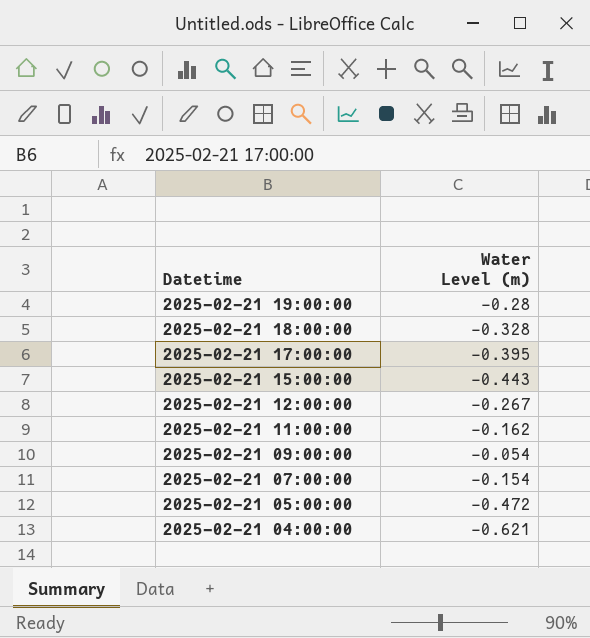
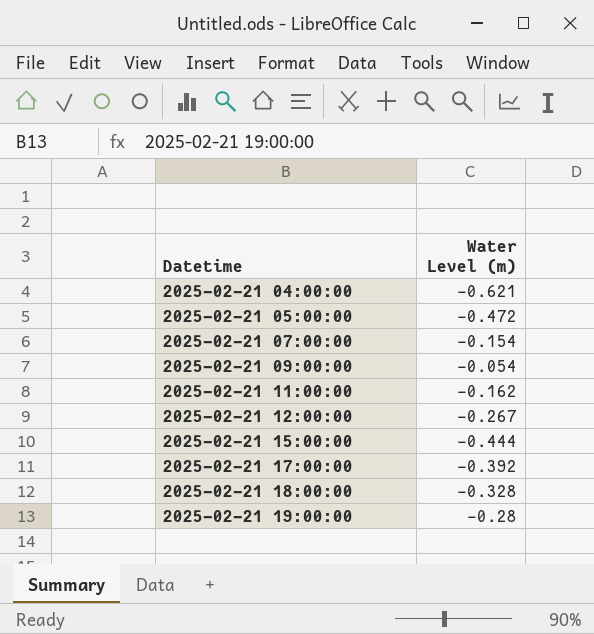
row order: Datetime descending -> Datetime ascending
2025-02-21 15:00:00 | Water Level (m): -0.443 -> -0.444
2025-02-21 17:00:00 | Water Level (m): -0.395 -> -0.392

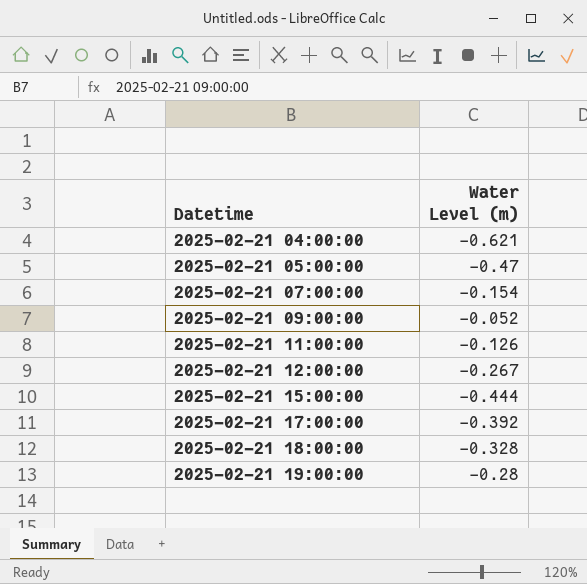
2025-02-21 05:00:00 | Water Level (m): -0.472 -> -0.47
2025-02-21 09:00:00 | Water Level (m): -0.054 -> -0.052
2025-02-21 11:00:00 | Water Level (m): -0.162 -> -0.126

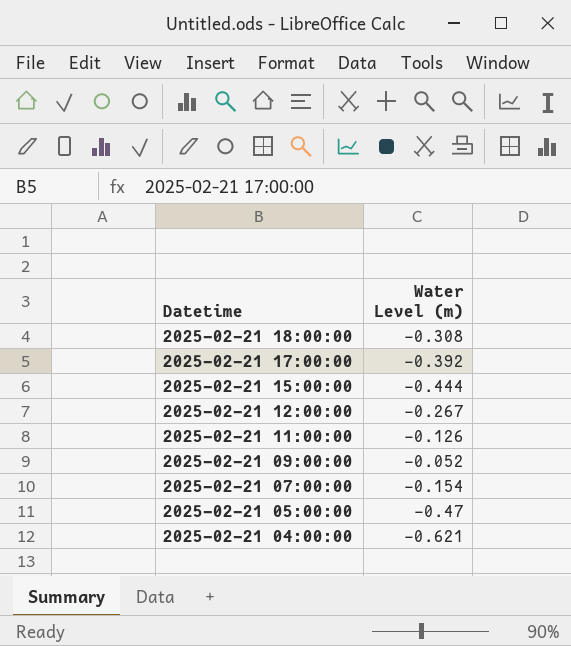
row order: Datetime ascending -> Datetime descending
row 2025-02-21 19:00:00: -0.28 -> none
2025-02-21 18:00:00 | Water Level (m): -0.328 -> -0.308

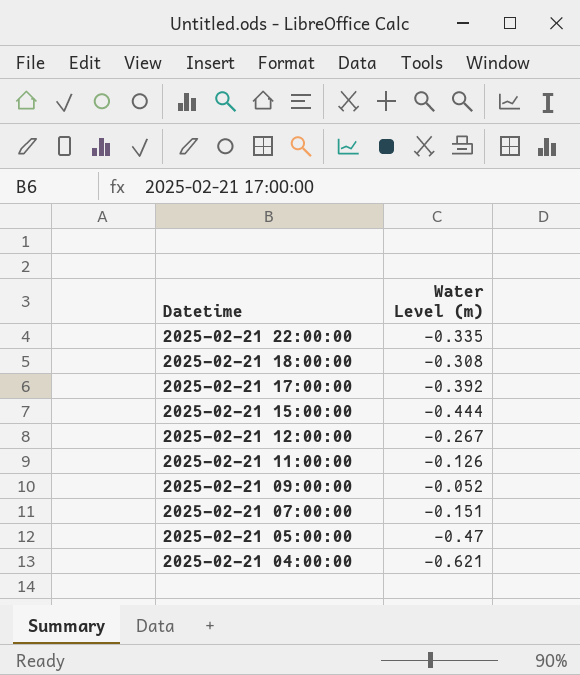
row 2025-02-21 22:00:00: none -> -0.335
2025-02-21 07:00:00 | Water Level (m): -0.154 -> -0.151

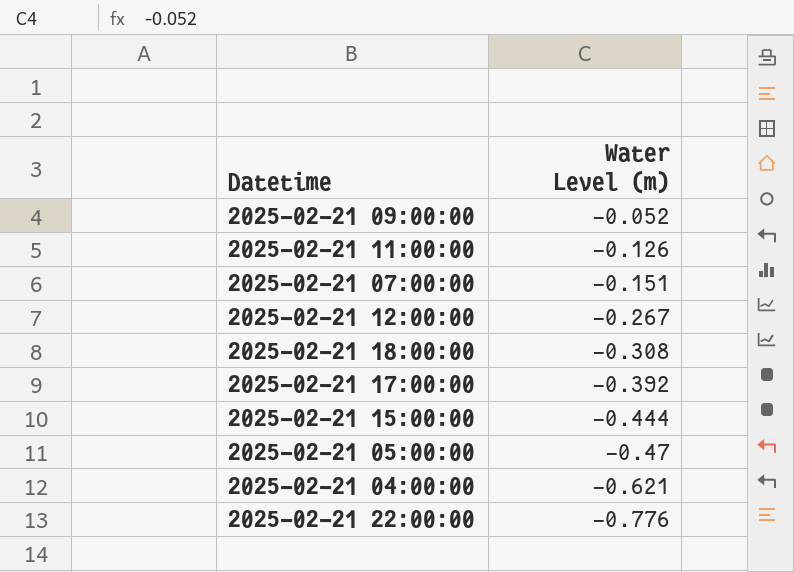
row order: Datetime descending -> Water Level (m) descending
2025-02-21 22:00:00 | Water Level (m): -0.335 -> -0.776

